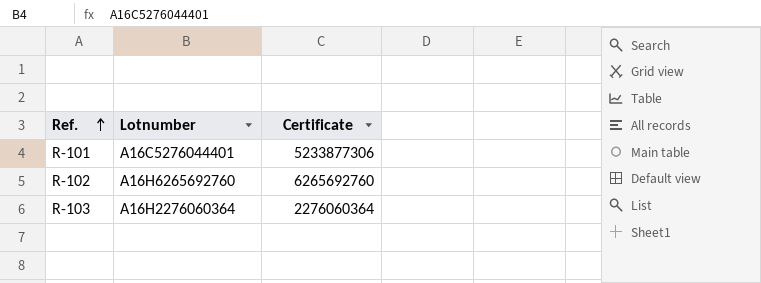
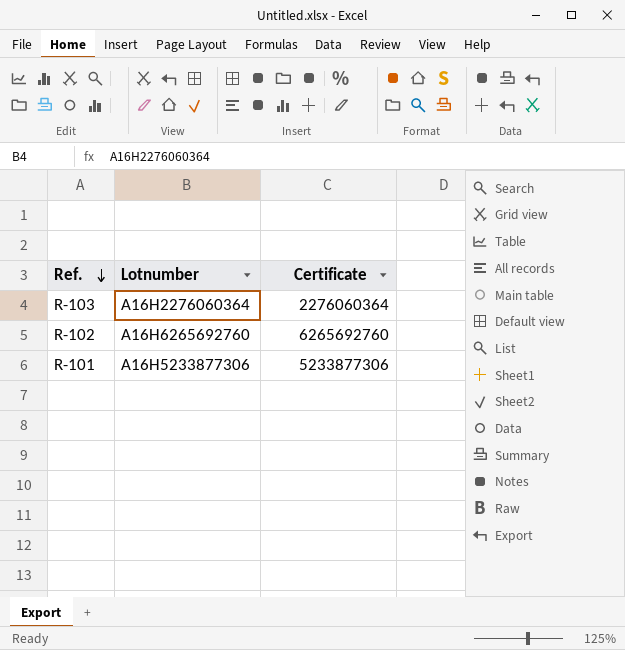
row order: Ref. ascending -> Ref. descending
R-101 | Lotnumber: A16C5276044401 -> A16H5233877306

